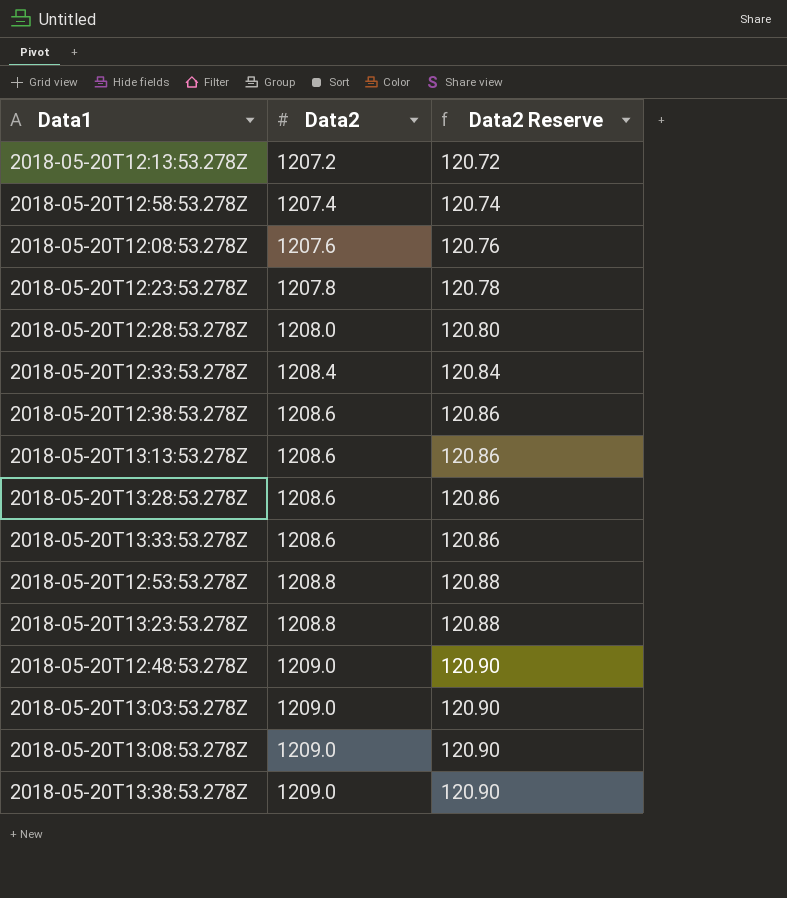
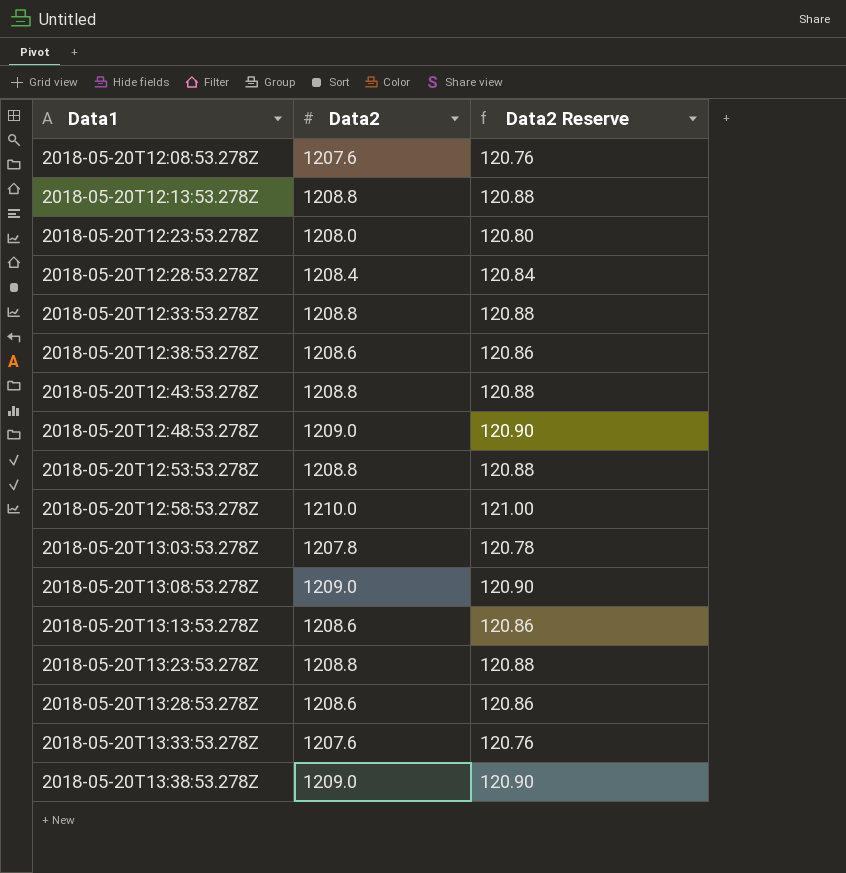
row order: Data2 ascending -> Data1 ascending
2018-05-20T12:13:53.278Z | Data2: 1207.2 -> 1208.8
2018-05-20T12:13:53.278Z | Data2 Reserve: 120.72 -> 120.88
2018-05-20T12:23:53.278Z | Data2: 1207.8 -> 1208.0
2018-05-20T12:23:53.278Z | Data2 Reserve: 120.78 -> 120.80
2018-05-20T12:28:53.278Z | Data2: 1208.0 -> 1208.4
2018-05-20T12:28:53.278Z | Data2 Reserve: 120.80 -> 120.84
2018-05-20T12:33:53.278Z | Data2: 1208.4 -> 1208.8
2018-05-20T12:33:53.278Z | Data2 Reserve: 120.84 -> 120.88
row 2018-05-20T12:43:53.278Z: none -> 1208.8 | 120.88
2018-05-20T12:58:53.278Z | Data2: 1207.4 -> 1210.0
2018-05-20T12:58:53.278Z | Data2 Reserve: 120.74 -> 121.00
2018-05-20T13:03:53.278Z | Data2: 1209.0 -> 1207.8
2018-05-20T13:03:53.278Z | Data2 Reserve: 120.90 -> 120.78
2018-05-20T13:33:53.278Z | Data2: 1208.6 -> 1207.6
2018-05-20T13:33:53.278Z | Data2 Reserve: 120.86 -> 120.76

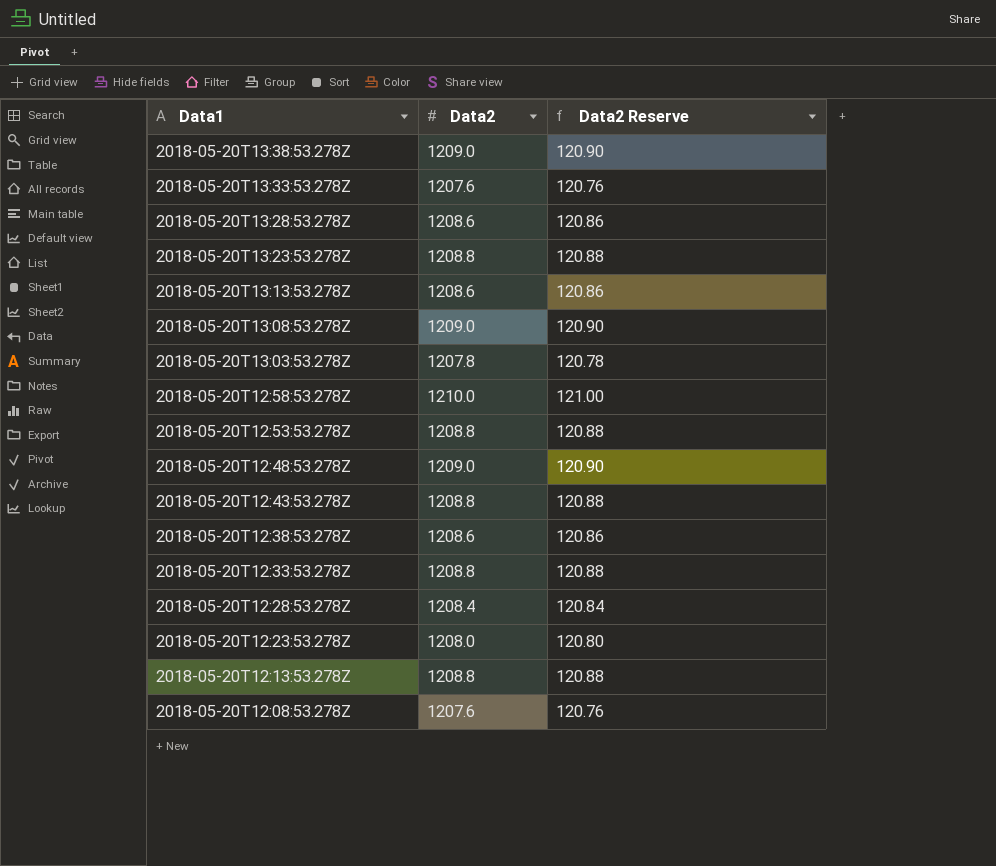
row order: Data1 ascending -> Data1 descending

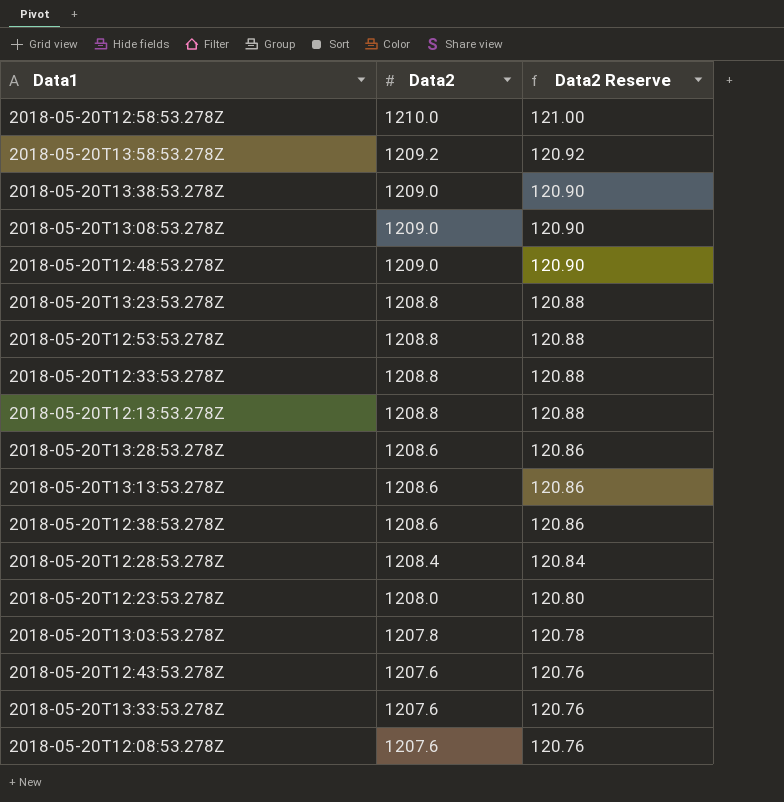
row order: Data1 descending -> Data2 descending
row 2018-05-20T13:58:53.278Z: none -> 1209.2 | 120.92
2018-05-20T12:43:53.278Z | Data2: 1208.8 -> 1207.6
2018-05-20T12:43:53.278Z | Data2 Reserve: 120.88 -> 120.76

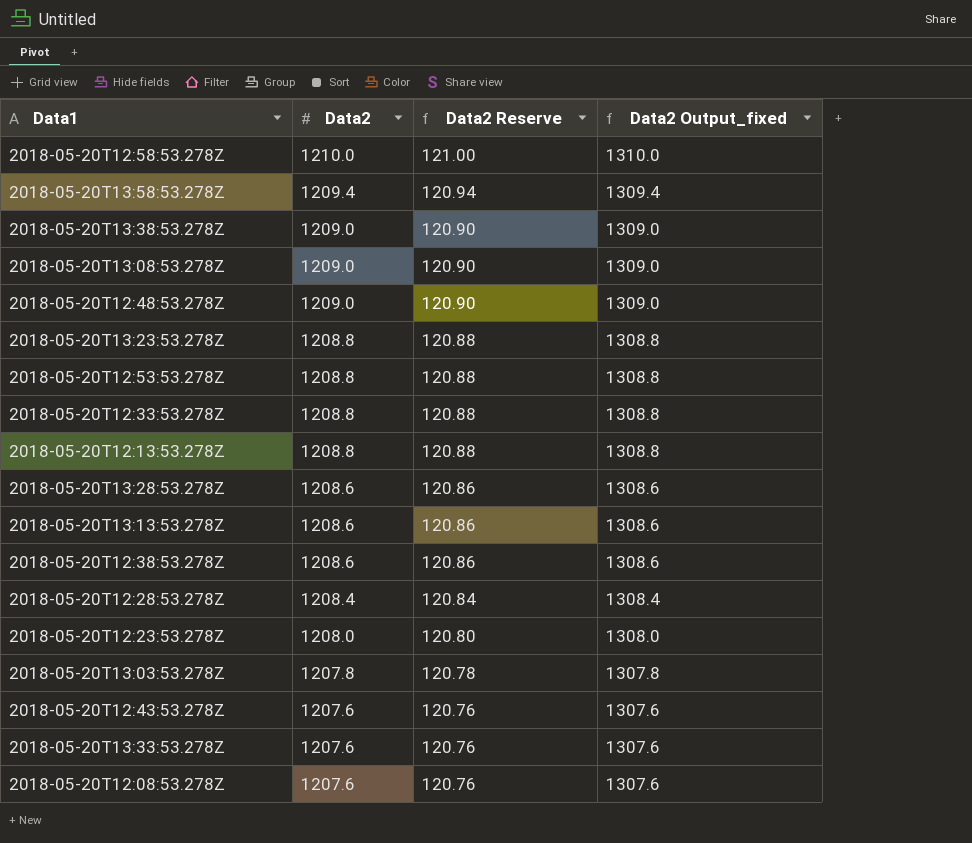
column Data2 Output_fixed | formula: none -> [Data2] + 100
2018-05-20T13:58:53.278Z | Data2: 1209.2 -> 1209.4
2018-05-20T13:58:53.278Z | Data2 Reserve: 120.92 -> 120.94

